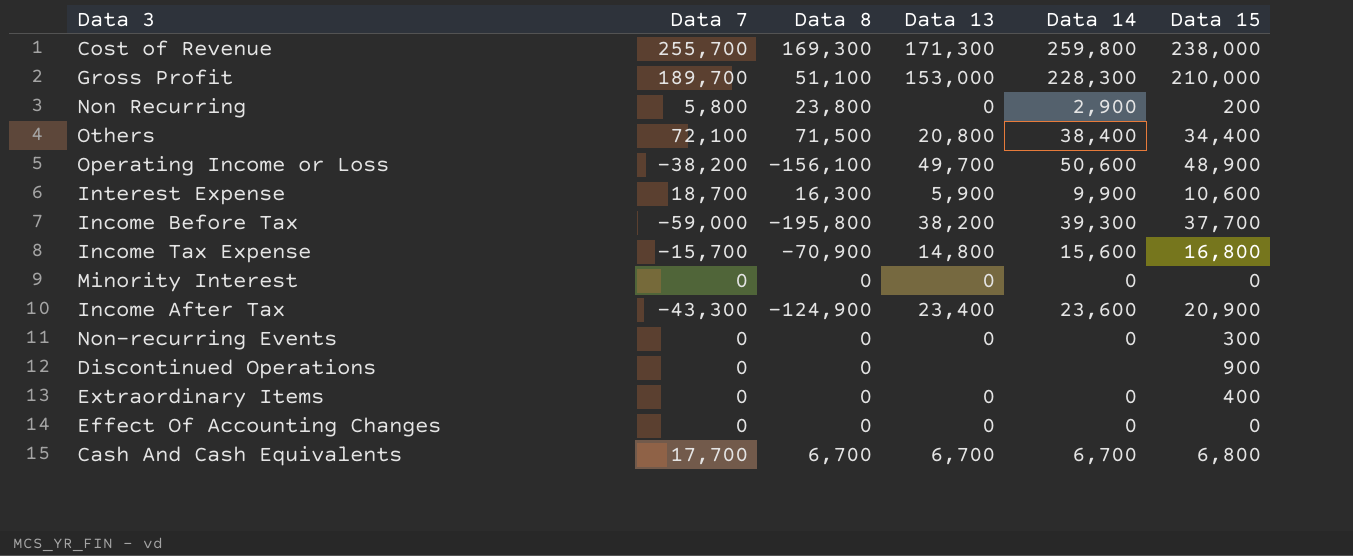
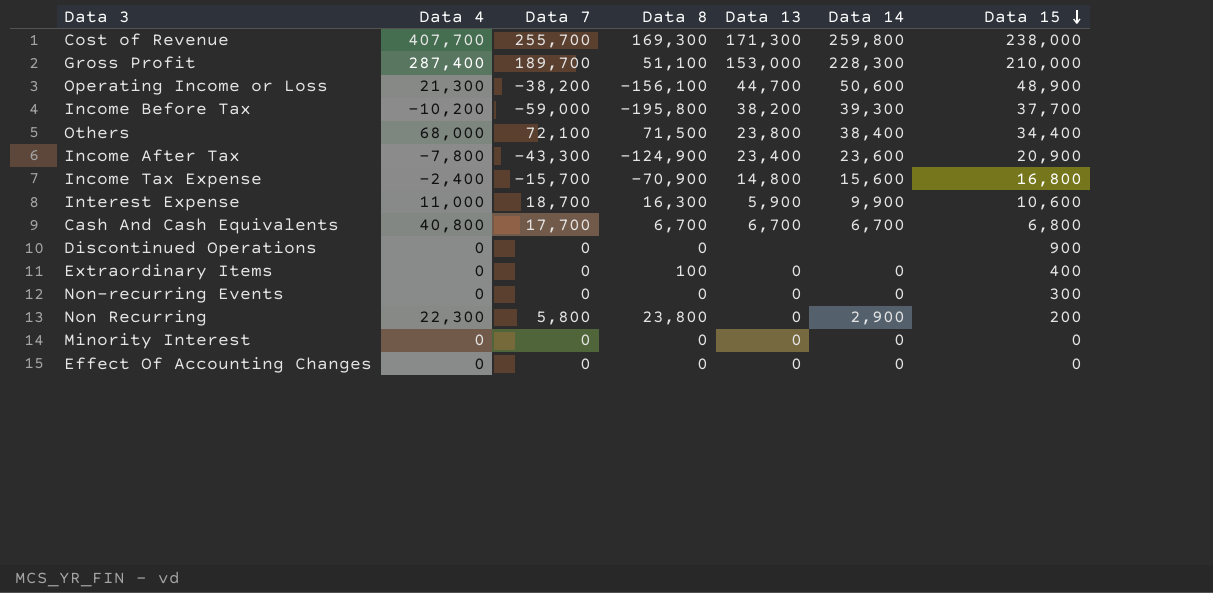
row order: none -> Data 15 descending
column Data 4 | position: none -> 2
Operating Income or Loss | Data 13: 49,700 -> 44,700
Others | Data 13: 20,800 -> 23,800
Extraordinary Items | Data 8: 0 -> 100

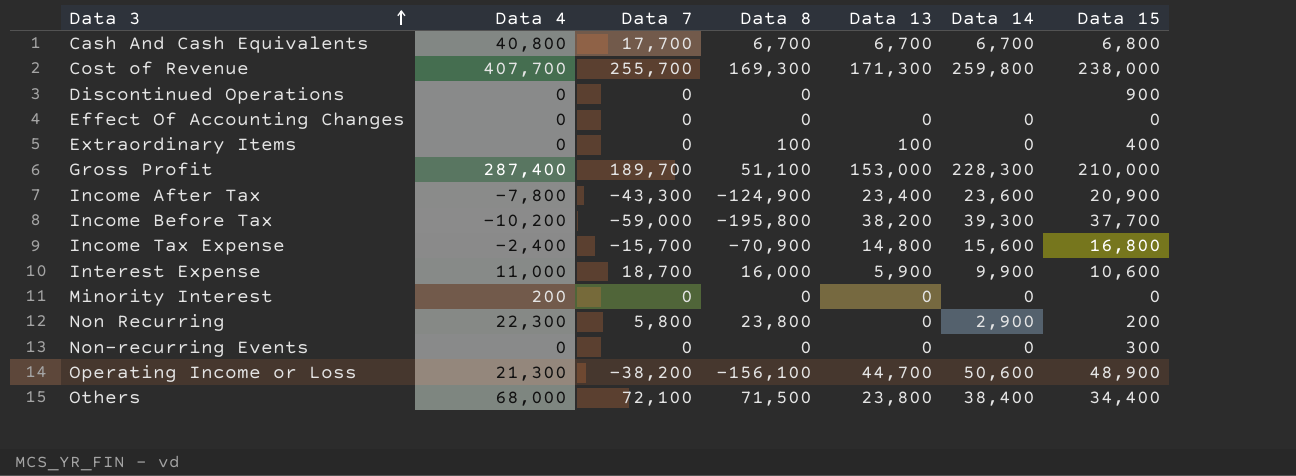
row order: Data 15 descending -> Data 3 ascending
Extraordinary Items | Data 13: 0 -> 100
Interest Expense | Data 8: 16,300 -> 16,000
Minority Interest | Data 4: 0 -> 200

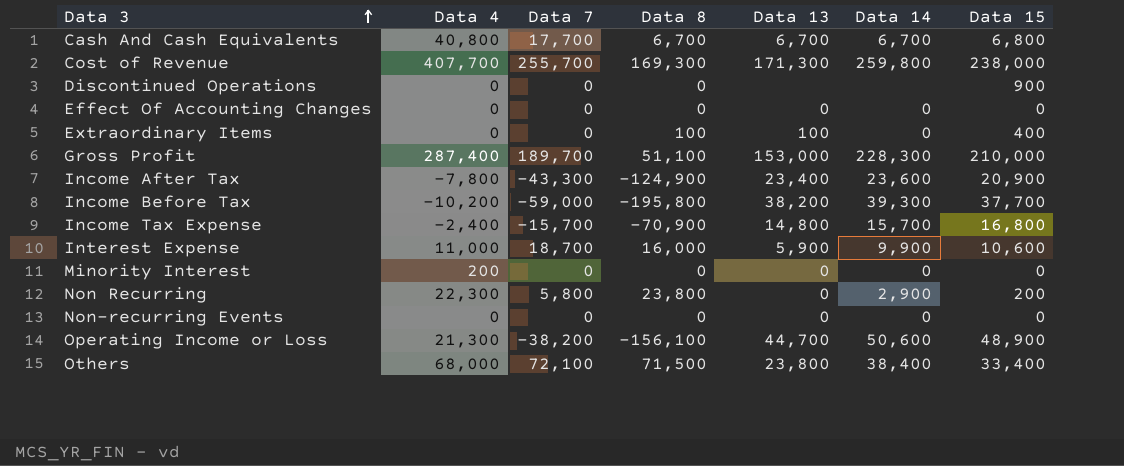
Income Tax Expense | Data 14: 15,600 -> 15,700
Non-recurring Events | Data 15: 300 -> 0
Others | Data 15: 34,400 -> 33,400

